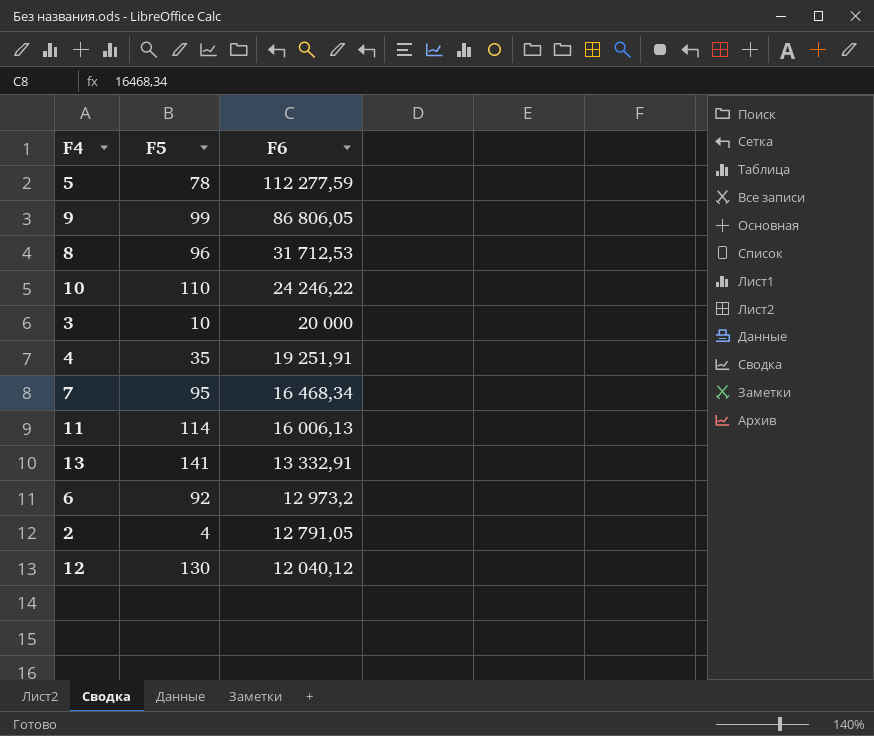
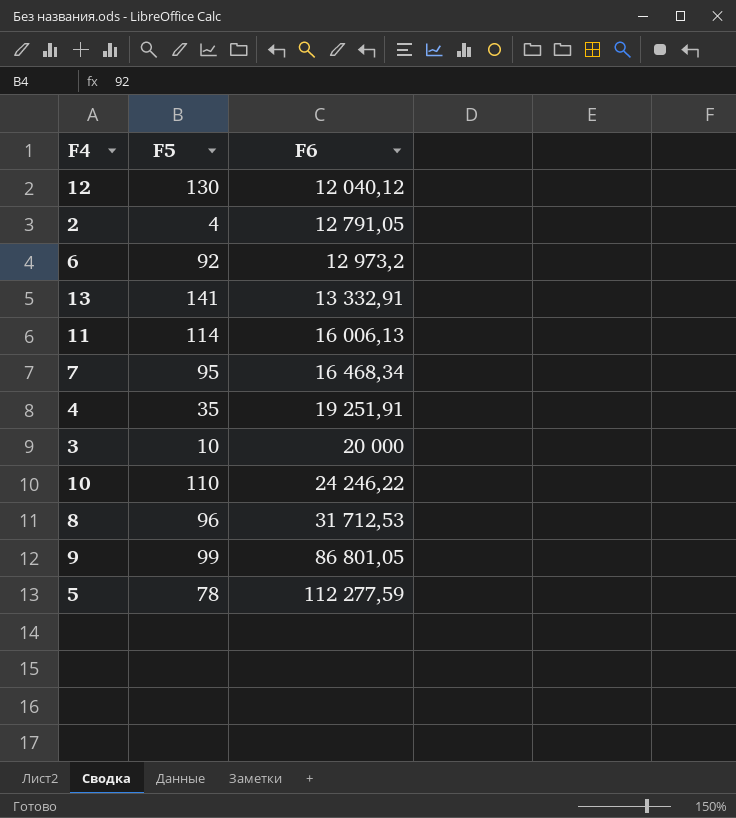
row order: F6 descending -> F6 ascending
9 | F6: 86 806,05 -> 86 801,05

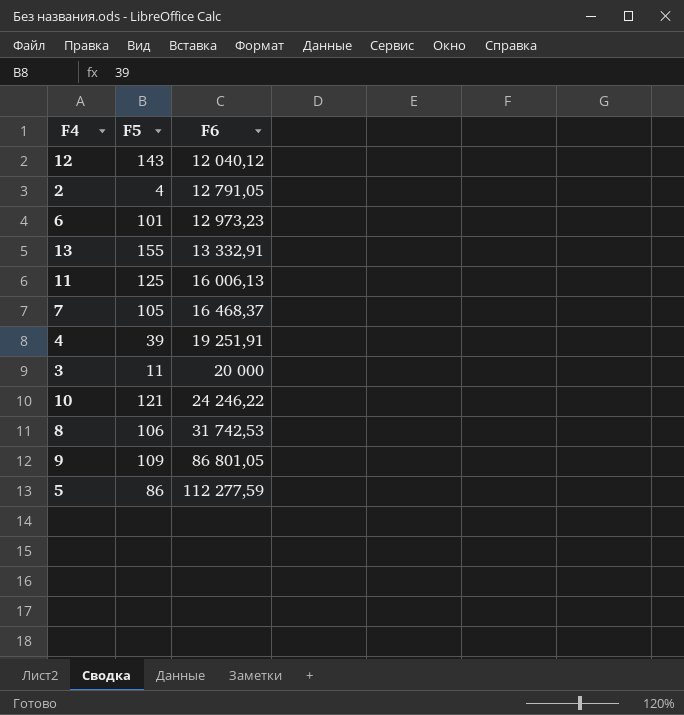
12 | F5: 130 -> 143
6 | F5: 92 -> 101
6 | F6: 12 973,2 -> 12 973,23
13 | F5: 141 -> 155
11 | F5: 114 -> 125
7 | F5: 95 -> 105
7 | F6: 16 468,34 -> 16 468,37
4 | F5: 35 -> 39
3 | F5: 10 -> 11
10 | F5: 110 -> 121
8 | F5: 96 -> 106
8 | F6: 31 712,53 -> 31 742,53
9 | F5: 99 -> 109
5 | F5: 78 -> 86

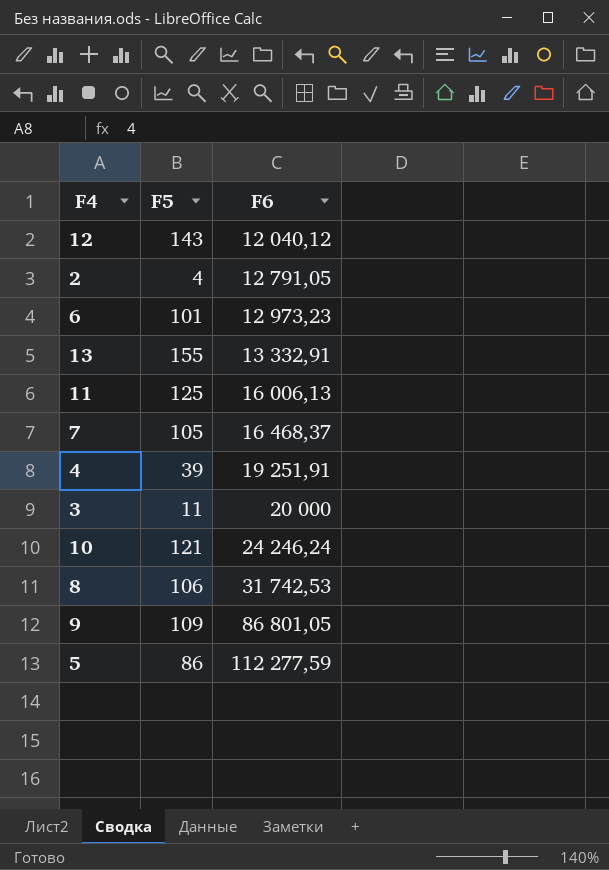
10 | F6: 24 246,22 -> 24 246,24

